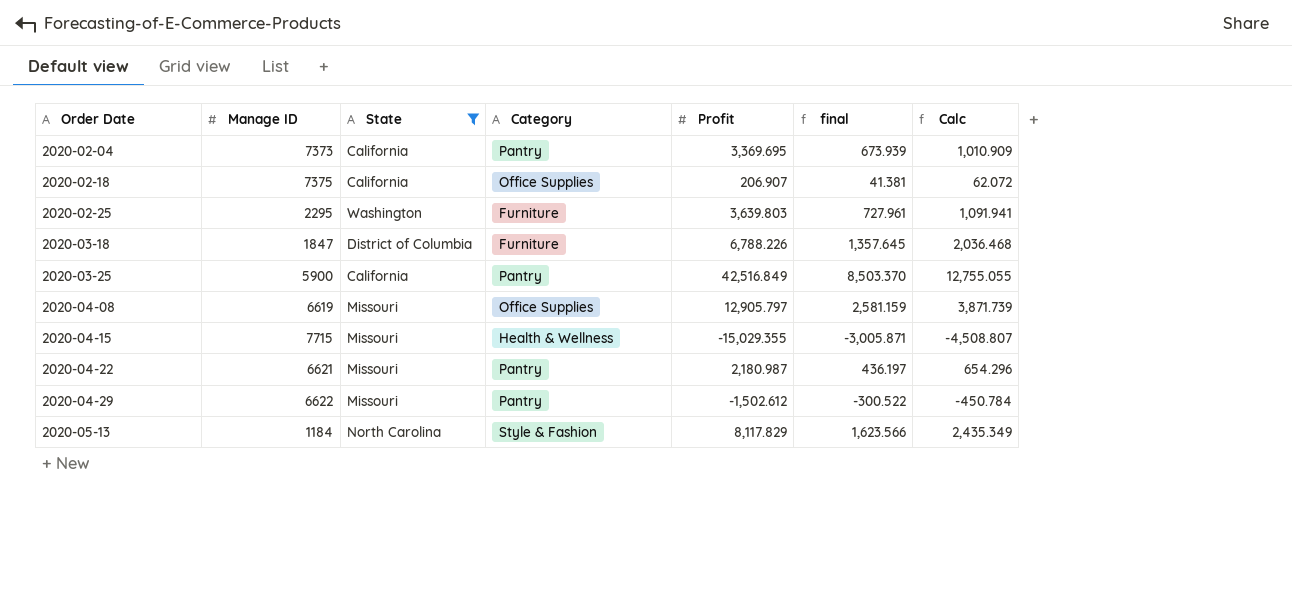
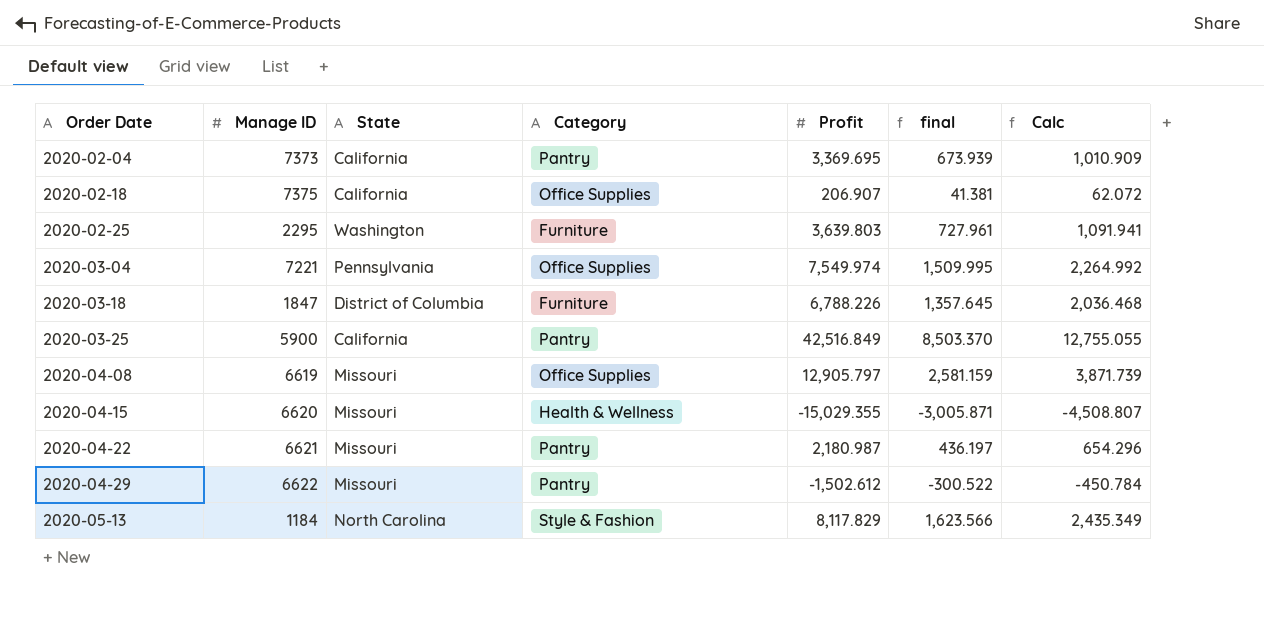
filter: State != Pennsylvania -> none
2020-04-15 | Manage ID: 7715 -> 6620

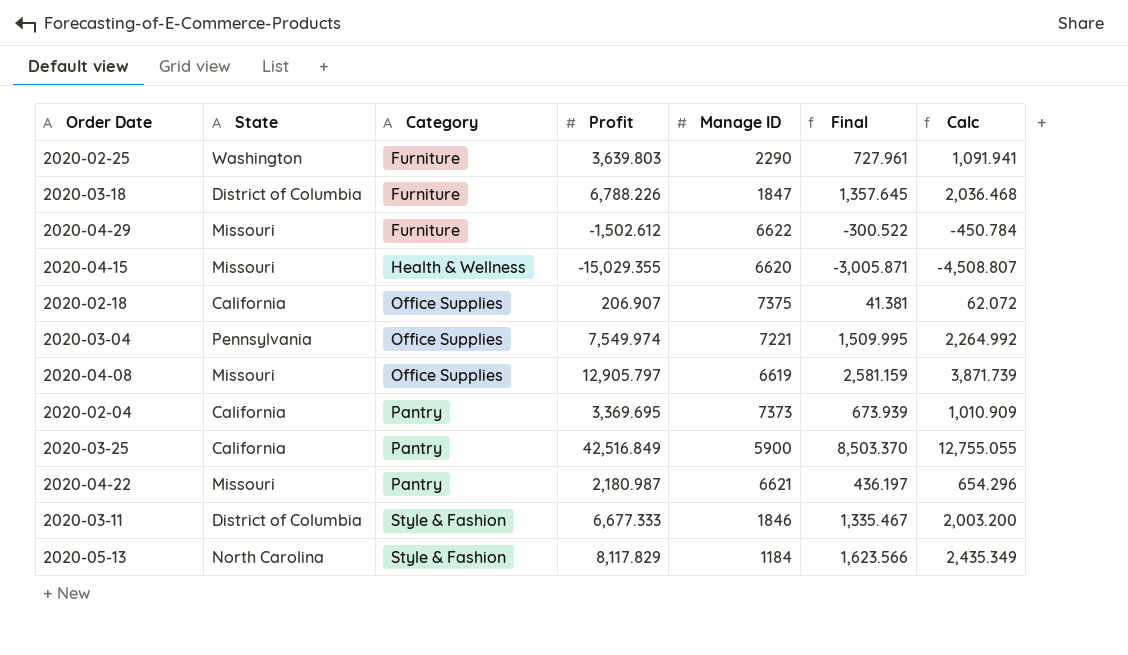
row order: Order Date ascending -> Category ascending
column Manage ID | position: 2 -> 5
column name: final -> Final
2020-02-25 | Manage ID: 2295 -> 2290
2020-04-29 | Category: Pantry -> Furniture
row 2020-03-11: none -> District of Columbia | Style & Fashion | 6,677.333 | 1846 | 1,335.467 | 2,003.200

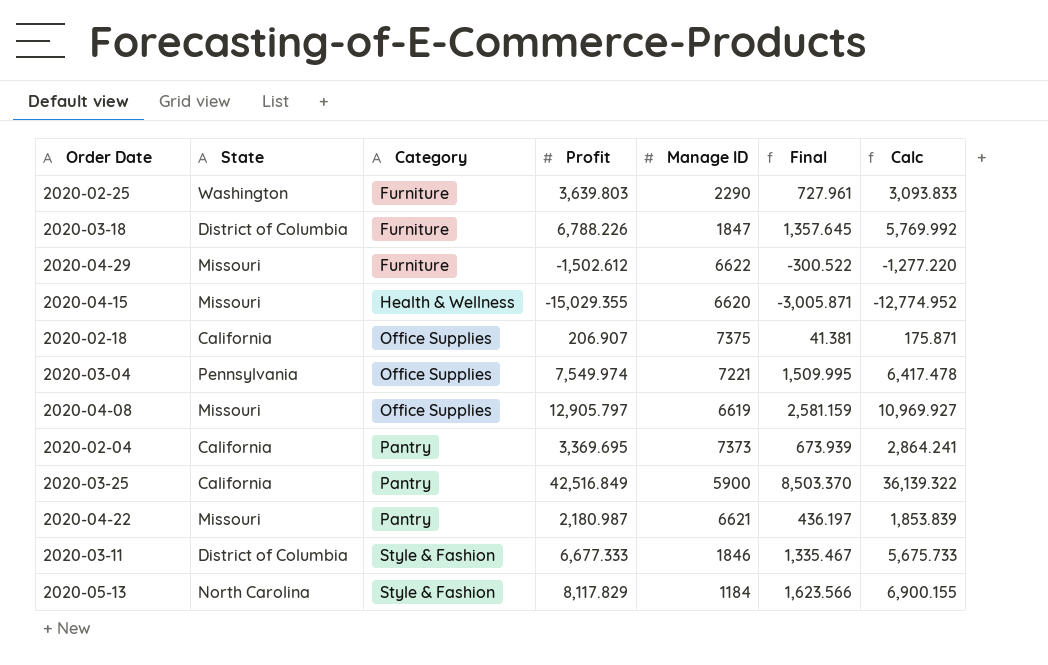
column Calc | formula: [Profit] * 0.3 -> [Profit] * 0.85

